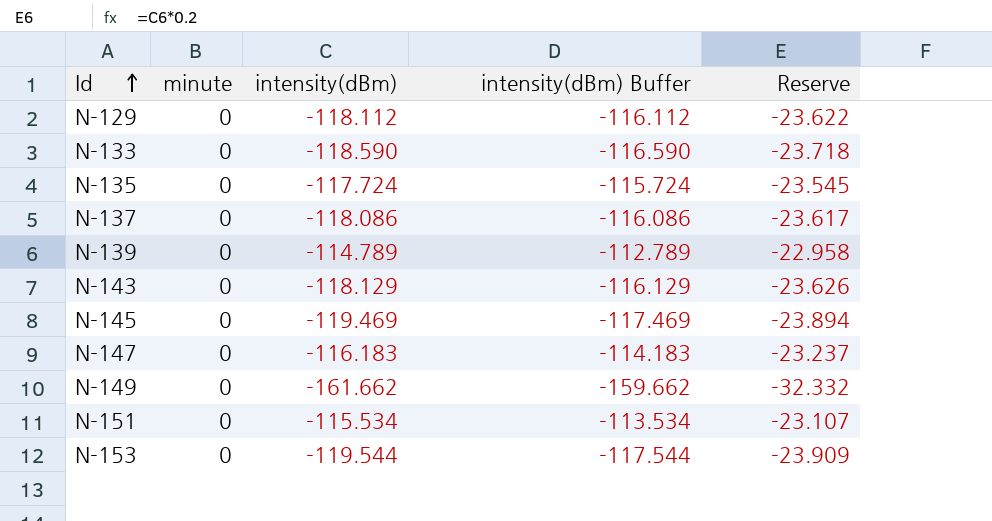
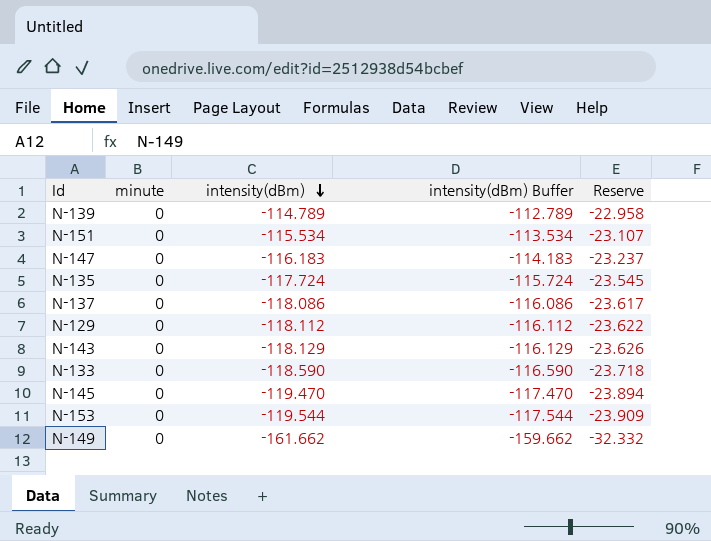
row order: Id ascending -> intensity(dBm) descending
N-145 | intensity(dBm): -119.469 -> -119.470
N-145 | intensity(dBm) Buffer: -117.469 -> -117.470

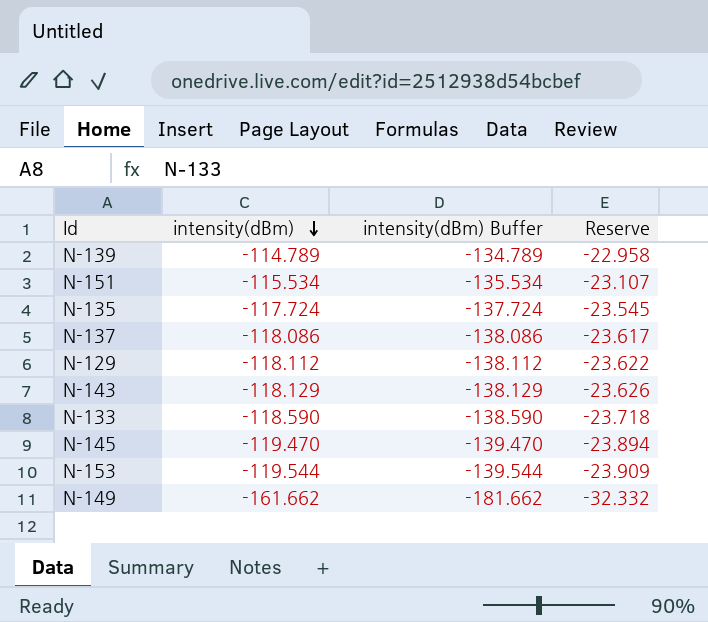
column minute | position: 2 -> none
column intensity(dBm) Buffer | formula: [intensity(dBm)] + 2 -> [intensity(dBm)] - 20
row N-147: 0 | -116.183 | -114.183 | -23.237 -> none

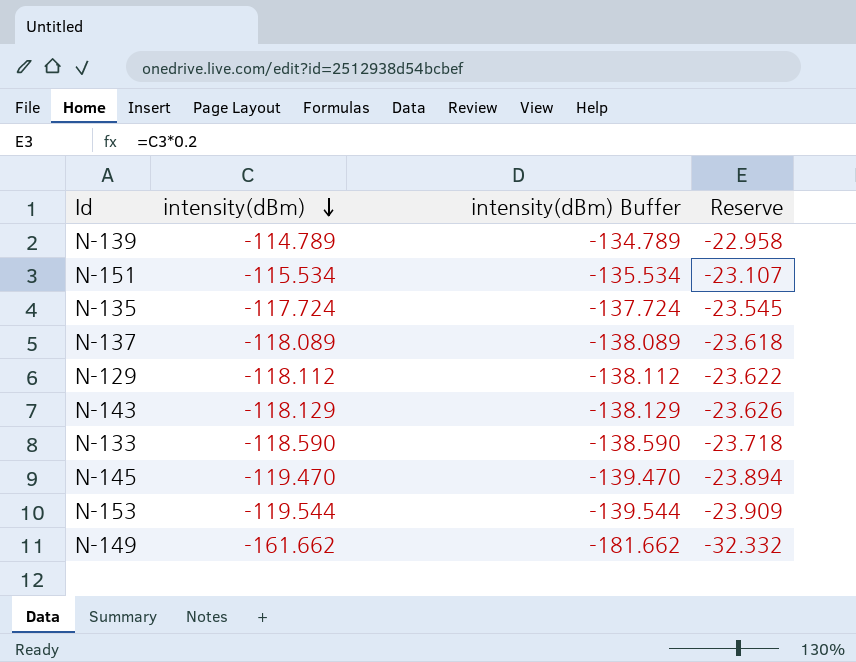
N-137 | intensity(dBm): -118.086 -> -118.089
N-137 | intensity(dBm) Buffer: -138.086 -> -138.089
N-137 | Reserve: -23.617 -> -23.618

